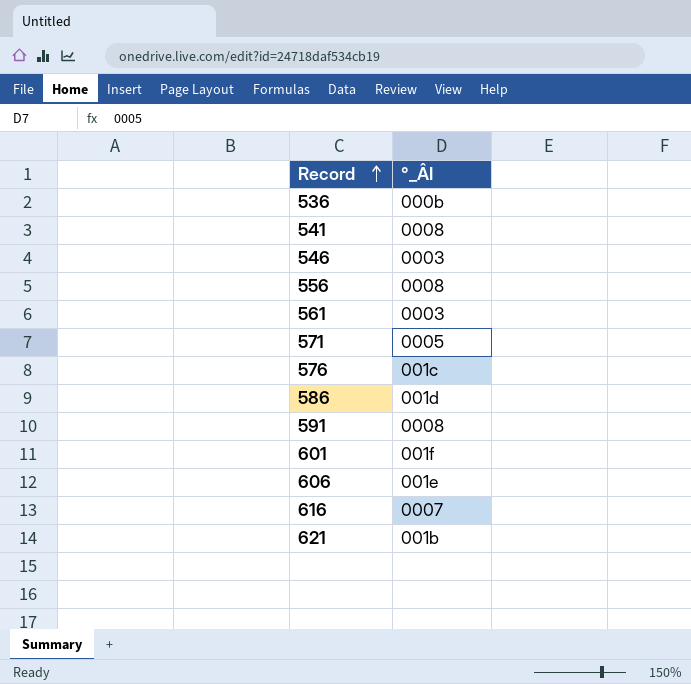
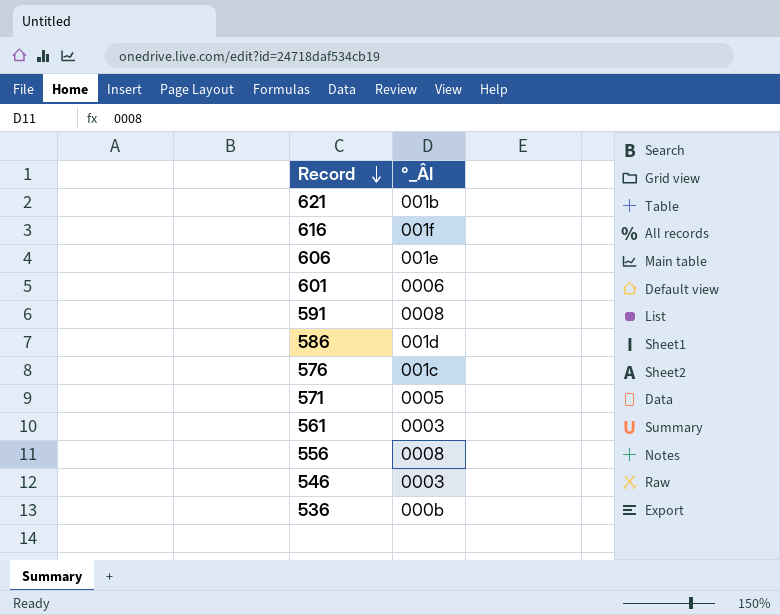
row order: Record ascending -> Record descending
row 541: 0008 -> none
616 | °_ÂI: 0007 -> 001f
601 | °_ÂI: 001f -> 0006

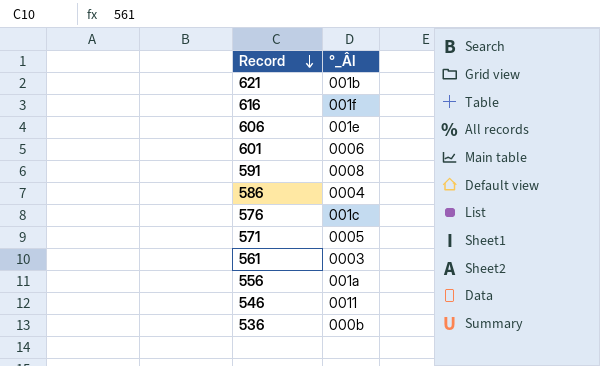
586 | °_ÂI: 001d -> 0004
556 | °_ÂI: 0008 -> 001a
546 | °_ÂI: 0003 -> 0011

